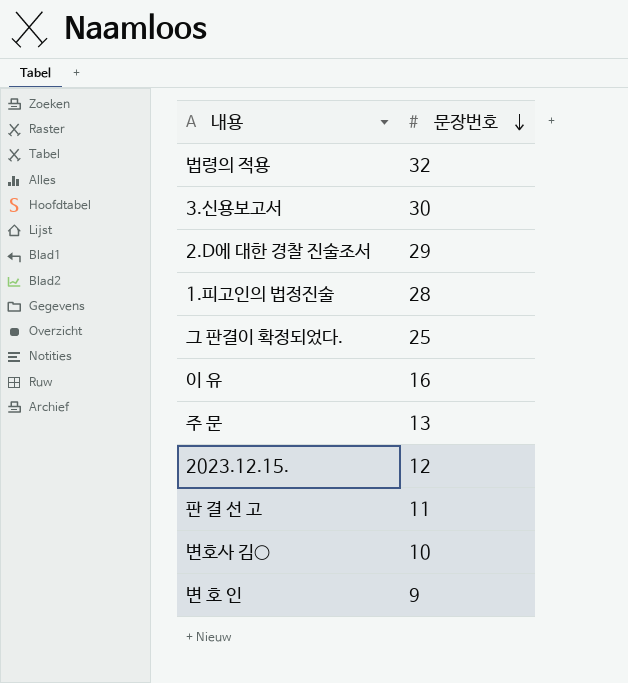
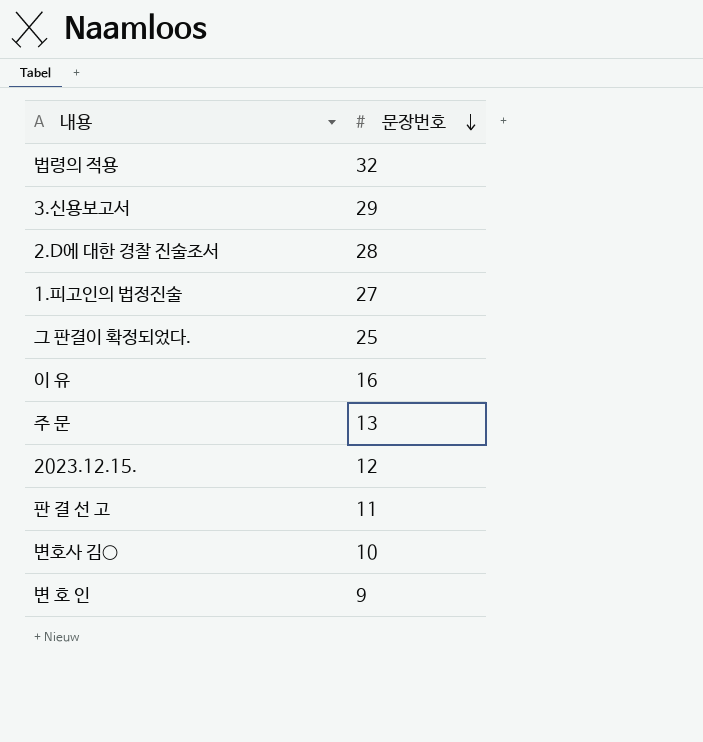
3.신용보고서 | 문장번호: 30 -> 29
2.D에 대한 경찰 진술조서 | 문장번호: 29 -> 28
1.피고인의 법정진술 | 문장번호: 28 -> 27

